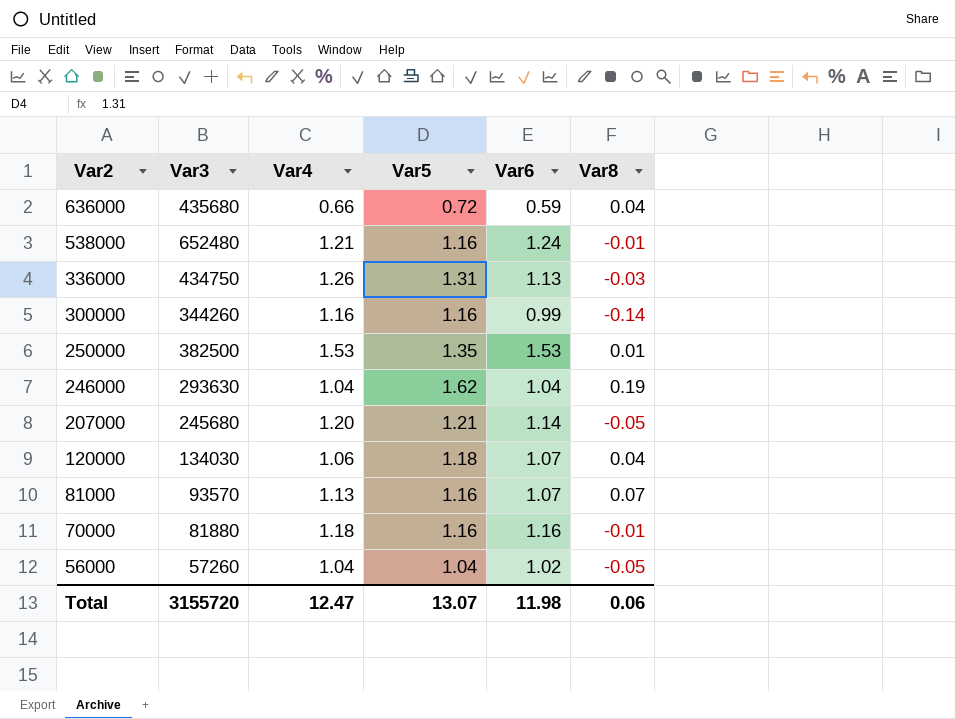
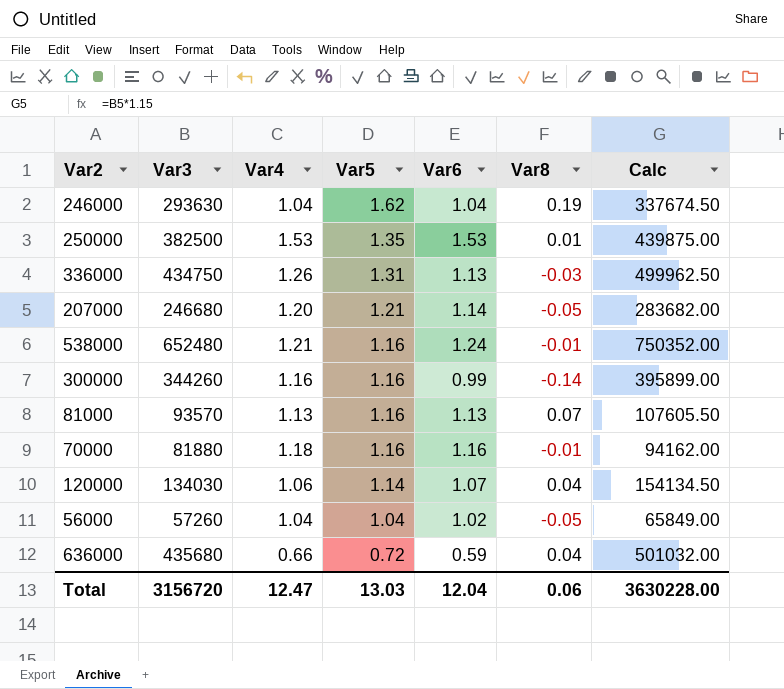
row order: Var2 descending -> Var5 descending
column Calc | formula: none -> [Var3] * 1.15
207000 | Var3: 245680 -> 246680
81000 | Var6: 1.07 -> 1.13
120000 | Var5: 1.18 -> 1.14
Total | Var3: 3155720 -> 3156720
Total | Var5: 13.07 -> 13.03
Total | Var6: 11.98 -> 12.04

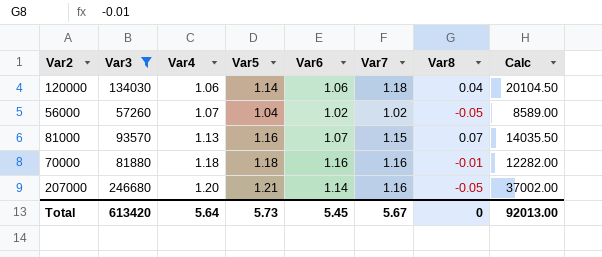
filter: none -> Var3 <= 246680
row order: Var5 descending -> Var4 ascending
column Var7 | position: none -> 6
column Calc | formula: [Var3] * 1.15 -> [Var3] * 0.15
120000 | Var6: 1.07 -> 1.06
56000 | Var4: 1.04 -> 1.07
81000 | Var6: 1.13 -> 1.07
70000 | Var5: 1.16 -> 1.18
Total | Var3: 3156720 -> 613420
Total | Var4: 12.47 -> 5.64
Total | Var5: 13.03 -> 5.73
Total | Var6: 12.04 -> 5.45
Total | Var8: 0.06 -> 0
Total | Calc: 3630228.00 -> 92013.00

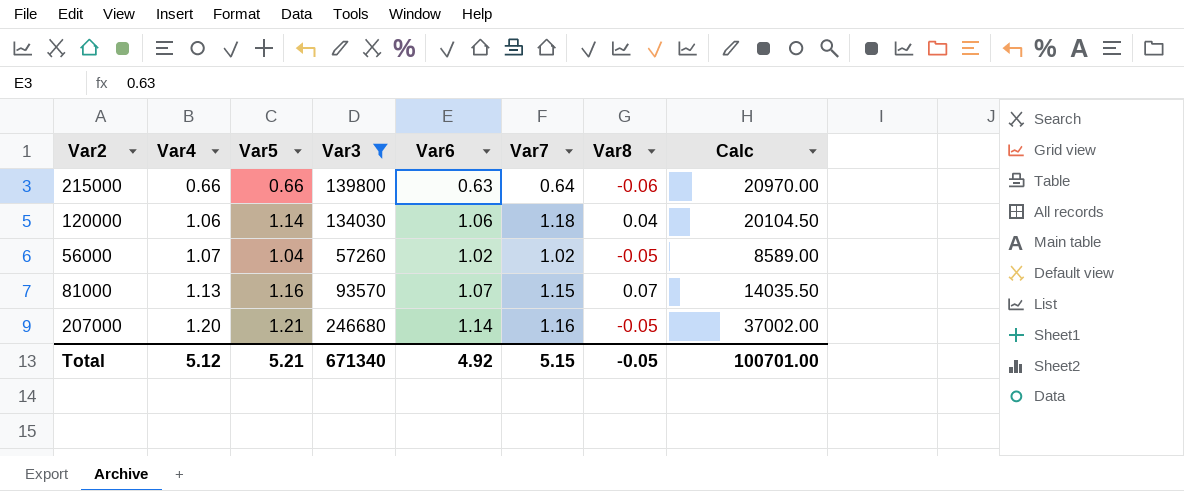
column Var3 | position: 2 -> 4
row 70000: 81880 | 1.18 | 1.18 | 1.16 | 1.16 | -0.01 | 12282.00 -> none
row 215000: none -> 0.66 | 0.66 | 139800 | 0.63 | 0.64 | -0.06 | 20970.00
Total | Var4: 5.64 -> 5.12
Total | Var5: 5.73 -> 5.21
Total | Var3: 613420 -> 671340
Total | Var6: 5.45 -> 4.92
Total | Var7: 5.67 -> 5.15
Total | Var8: 0 -> -0.05
Total | Calc: 92013.00 -> 100701.00

